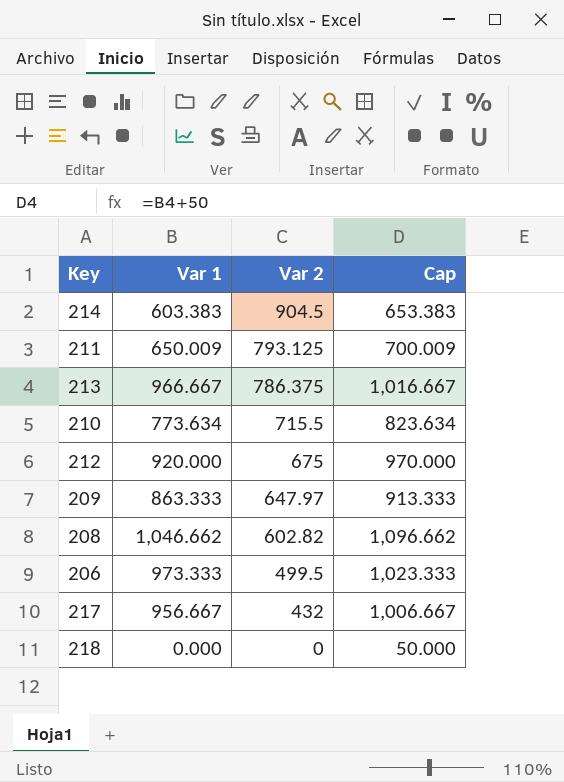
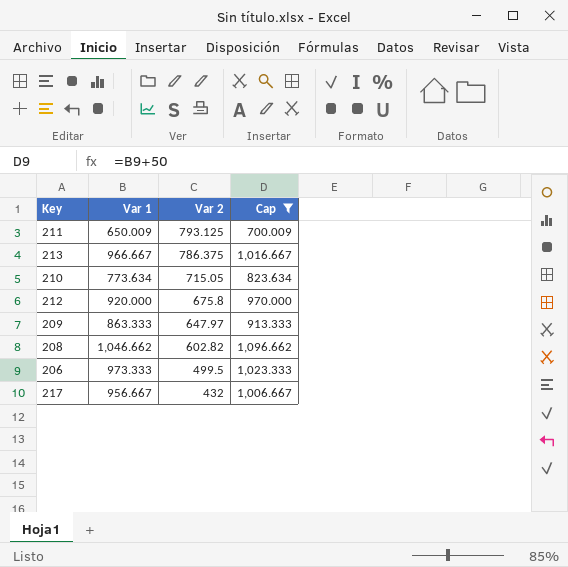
filter: none -> Cap >= 700.009
210 | Var 2: 715.5 -> 715.05
212 | Var 2: 675 -> 675.8

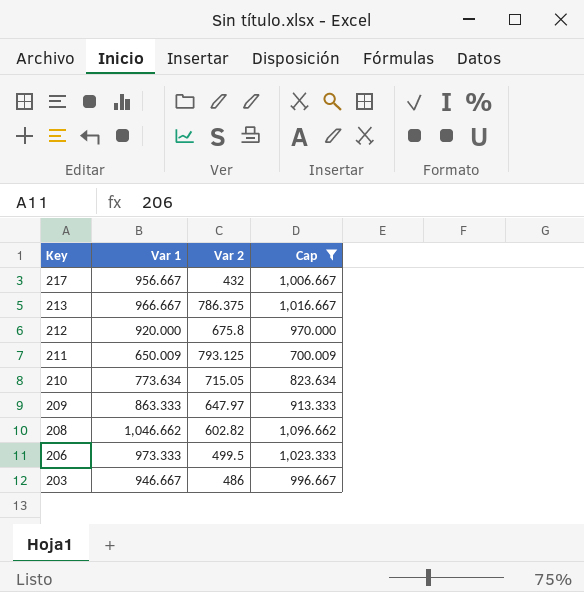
row order: Var 2 descending -> Key descending
row 203: none -> 946.667 | 486 | 996.667

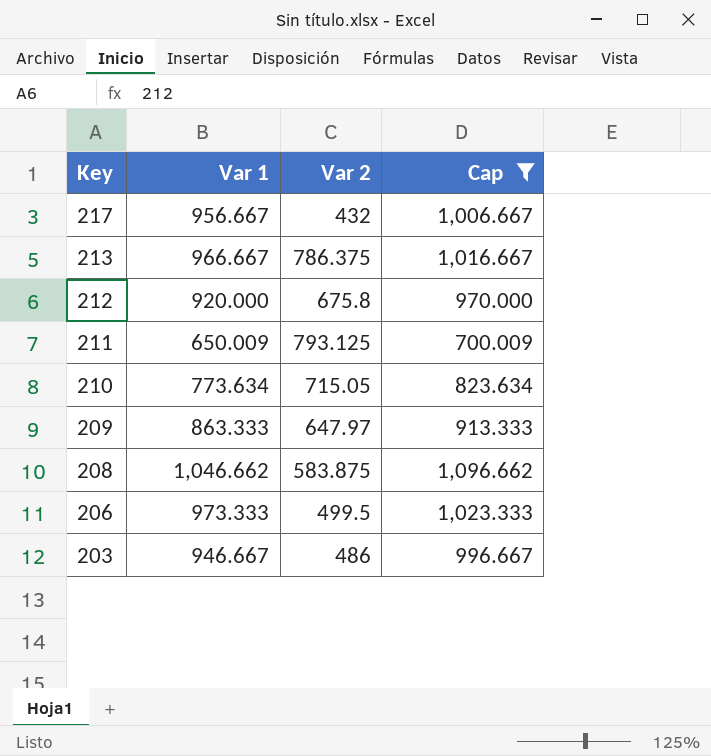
208 | Var 2: 602.82 -> 583.875

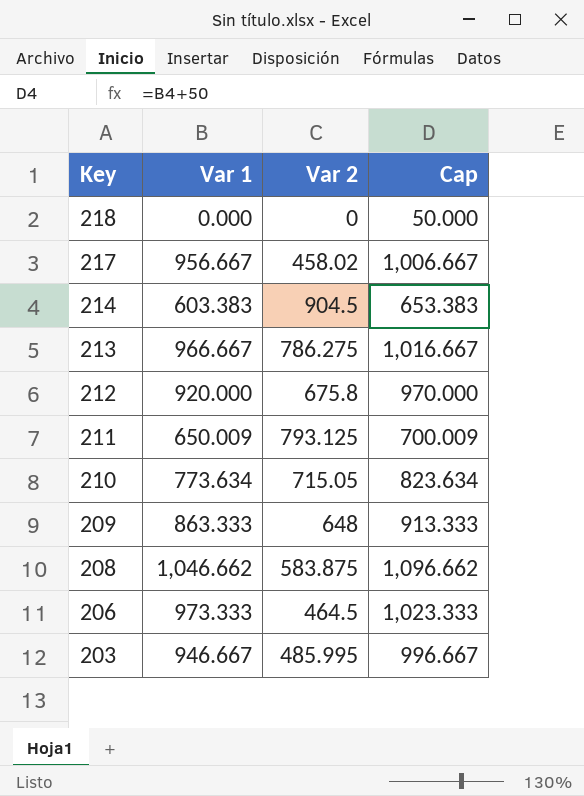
filter: Cap >= 700.009 -> none
217 | Var 2: 432 -> 458.02
213 | Var 2: 786.375 -> 786.275
209 | Var 2: 647.97 -> 648
206 | Var 2: 499.5 -> 464.5
203 | Var 2: 486 -> 485.995

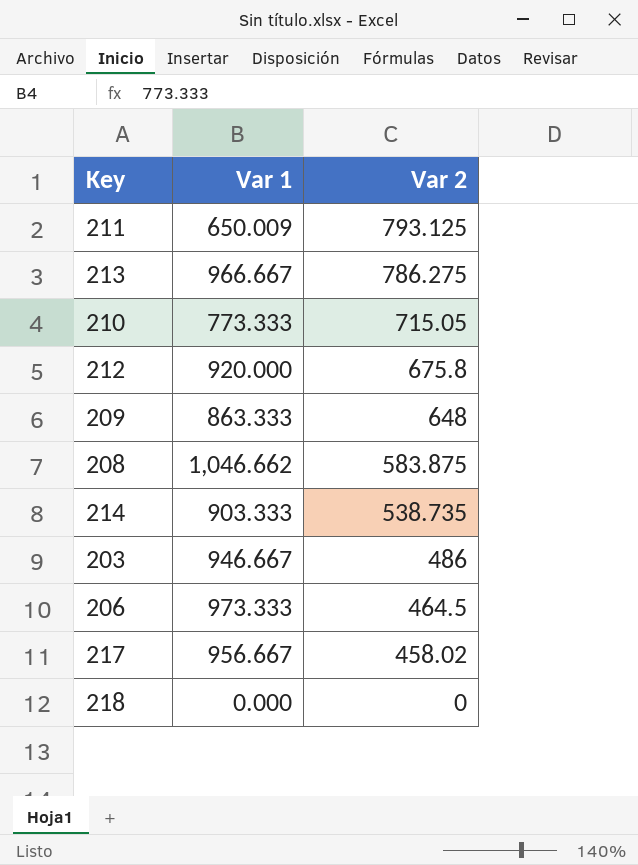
row order: Key descending -> Var 2 descending
column Cap | formula: [Var 1] + 50 -> none
210 | Var 1: 773.634 -> 773.333
214 | Var 1: 603.383 -> 903.333
214 | Var 2: 904.5 -> 538.735
203 | Var 2: 485.995 -> 486

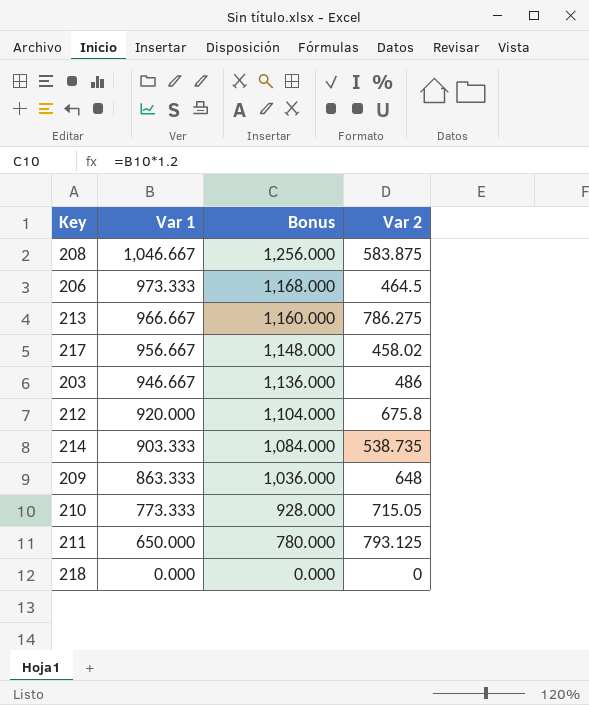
row order: Var 2 descending -> Var 1 descending
column Bonus | formula: none -> [Var 1] * 1.2
208 | Var 1: 1,046.662 -> 1,046.667
211 | Var 1: 650.009 -> 650.000

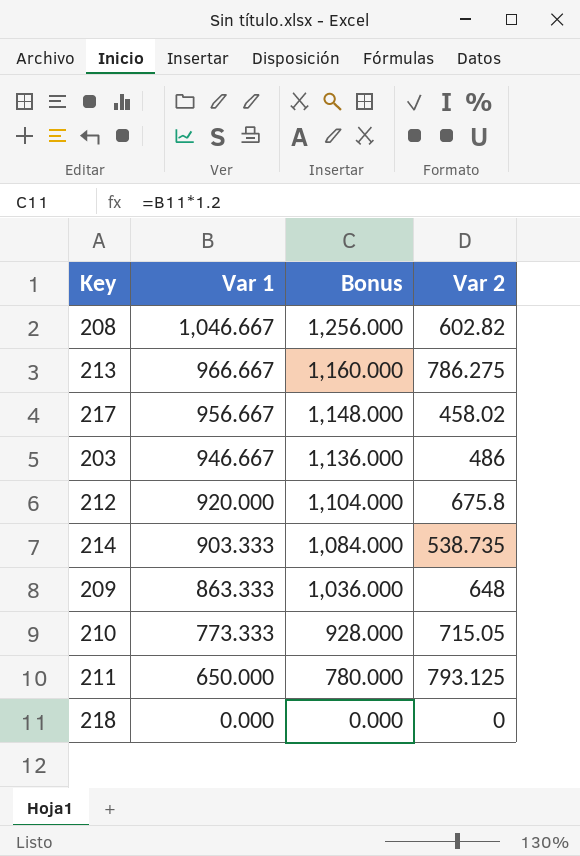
row 206: 973.333 | 1,168.000 | 464.5 -> none
208 | Var 2: 583.875 -> 602.82

